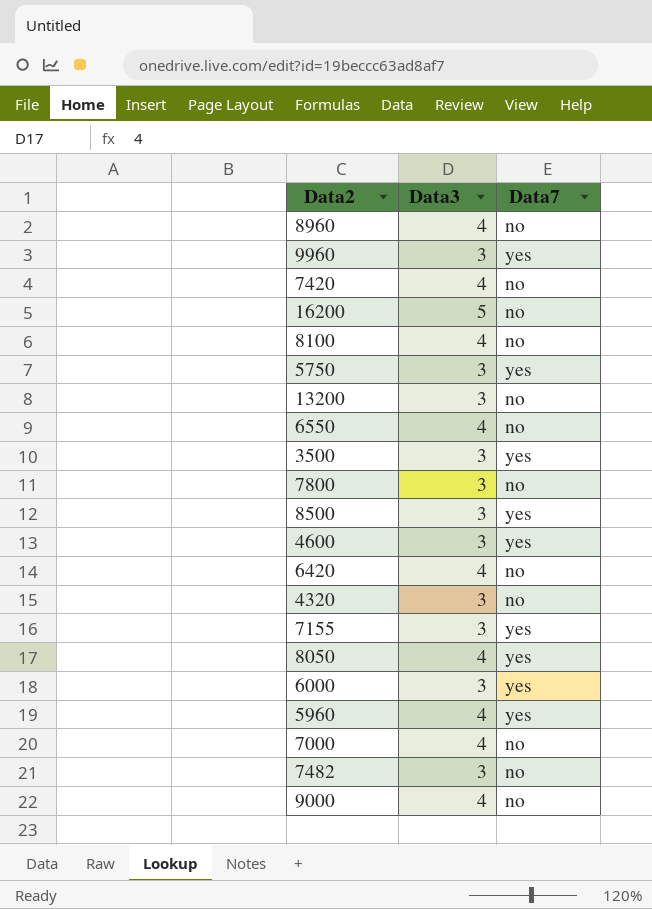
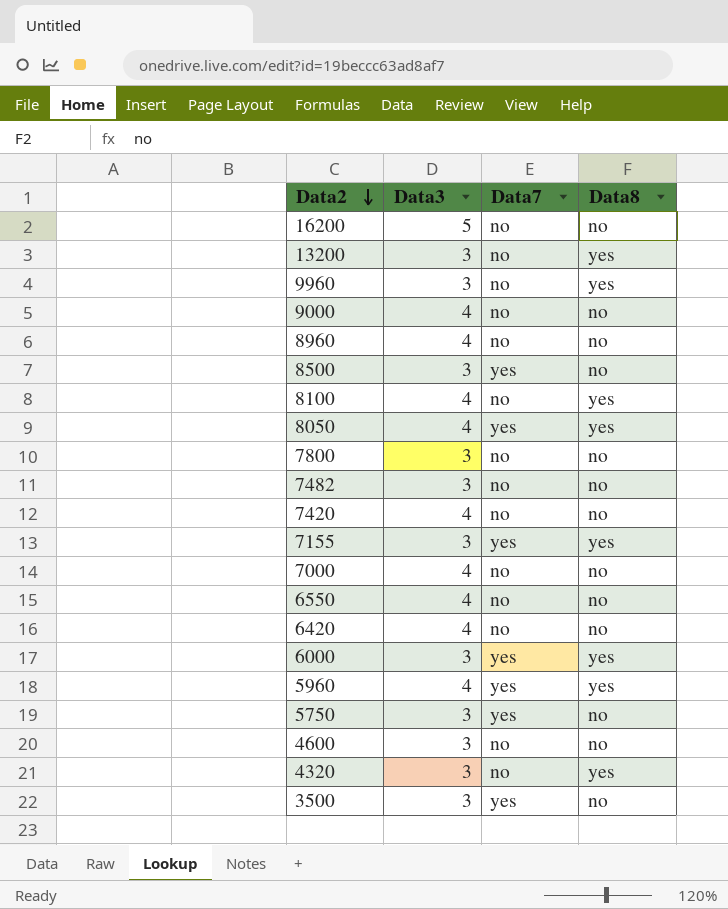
row order: none -> Data2 descending
column Data8 | position: none -> 4
9960 | Data7: yes -> no
4600 | Data7: yes -> no

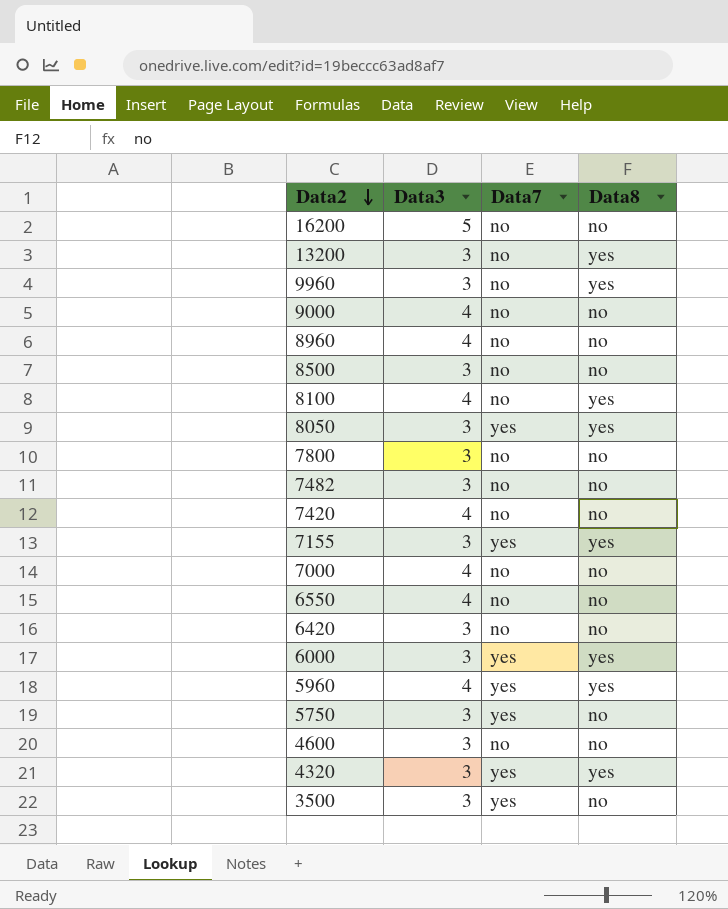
8500 | Data7: yes -> no
8050 | Data3: 4 -> 3
6420 | Data3: 4 -> 3
4320 | Data7: no -> yes

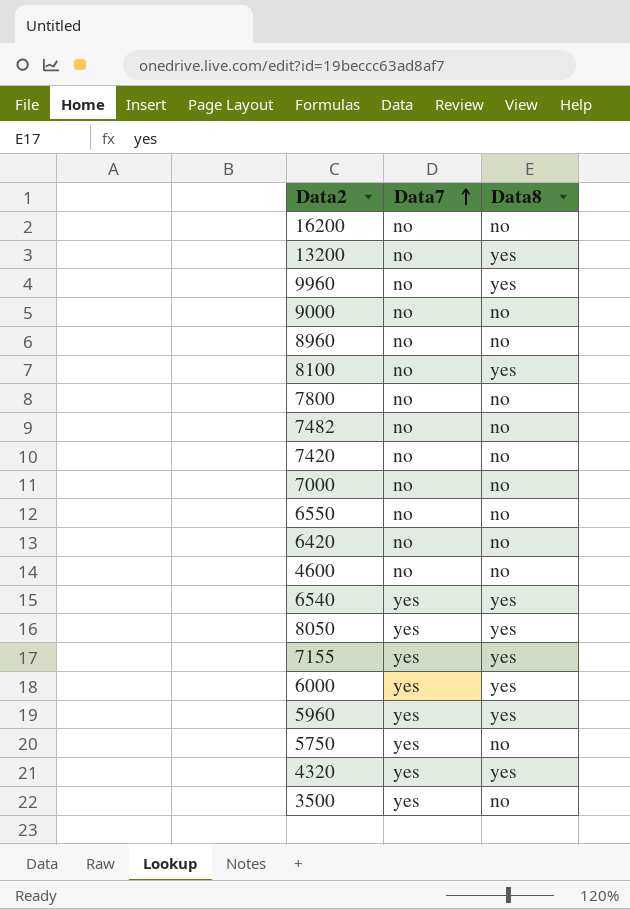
row order: Data2 descending -> Data7 ascending
column Data3 | position: 2 -> none
row 8500: 3 | no | no -> none
row 6540: none -> yes | yes

